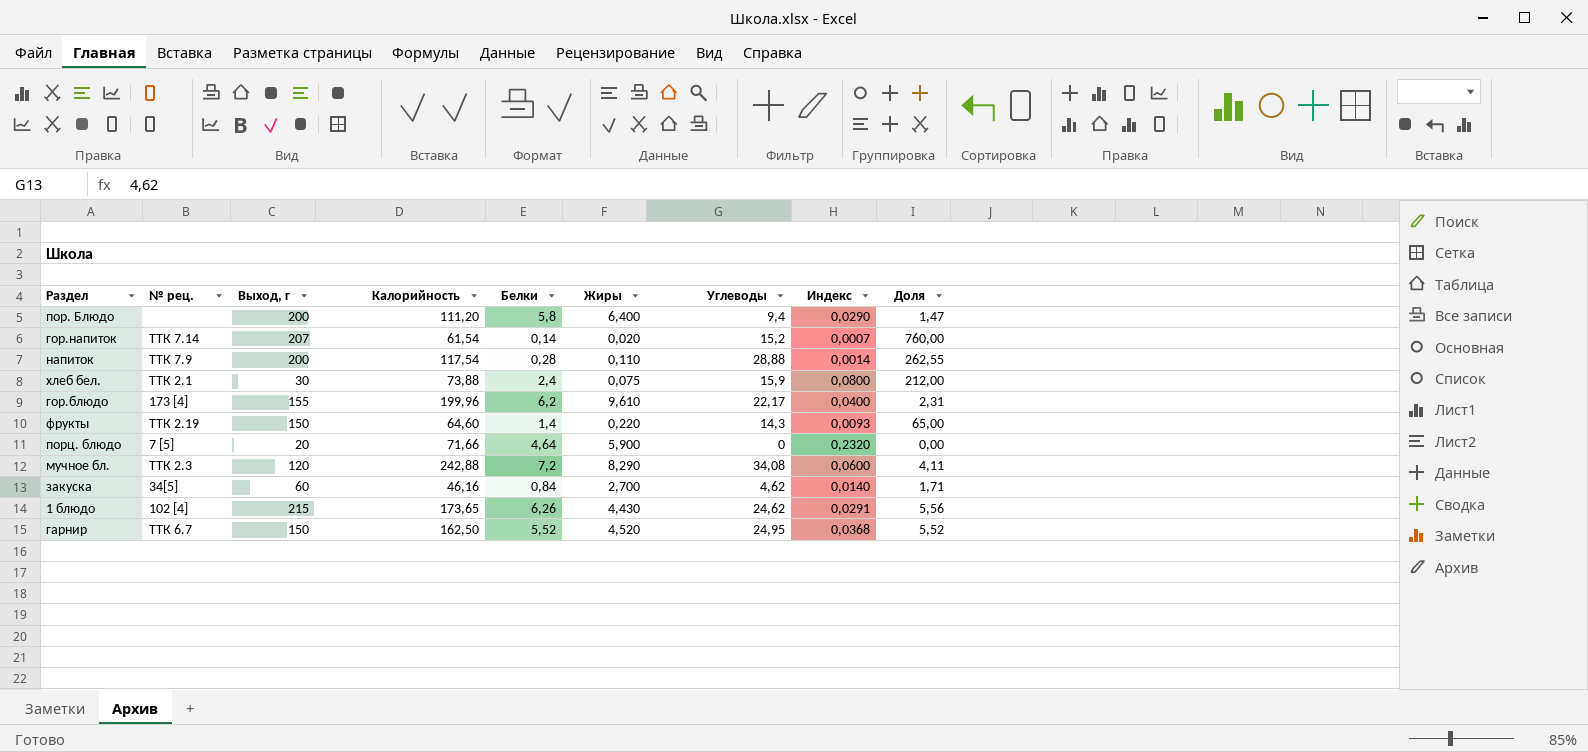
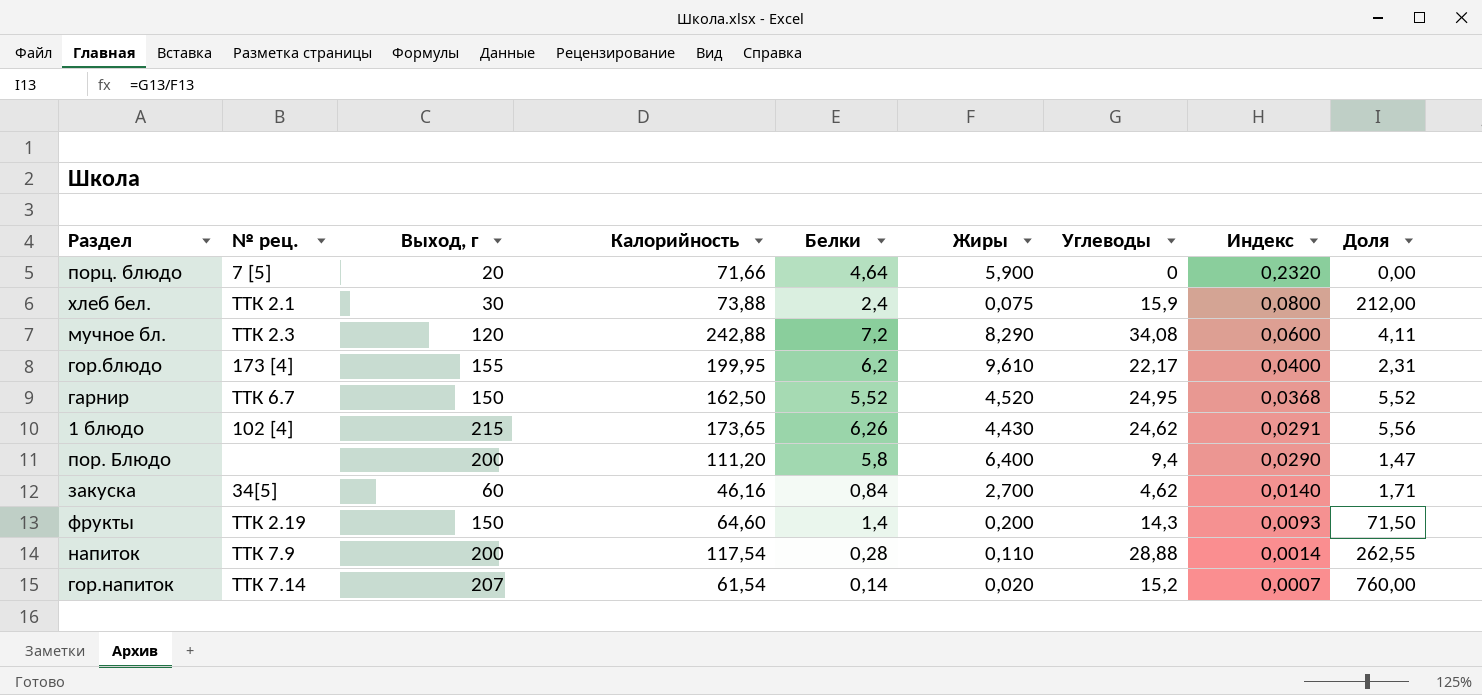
row order: none -> Индекс descending
гор.блюдо | Калорийность: 199,96 -> 199,95
фрукты | Жиры: 0,220 -> 0,200
фрукты | Доля: 65,00 -> 71,50

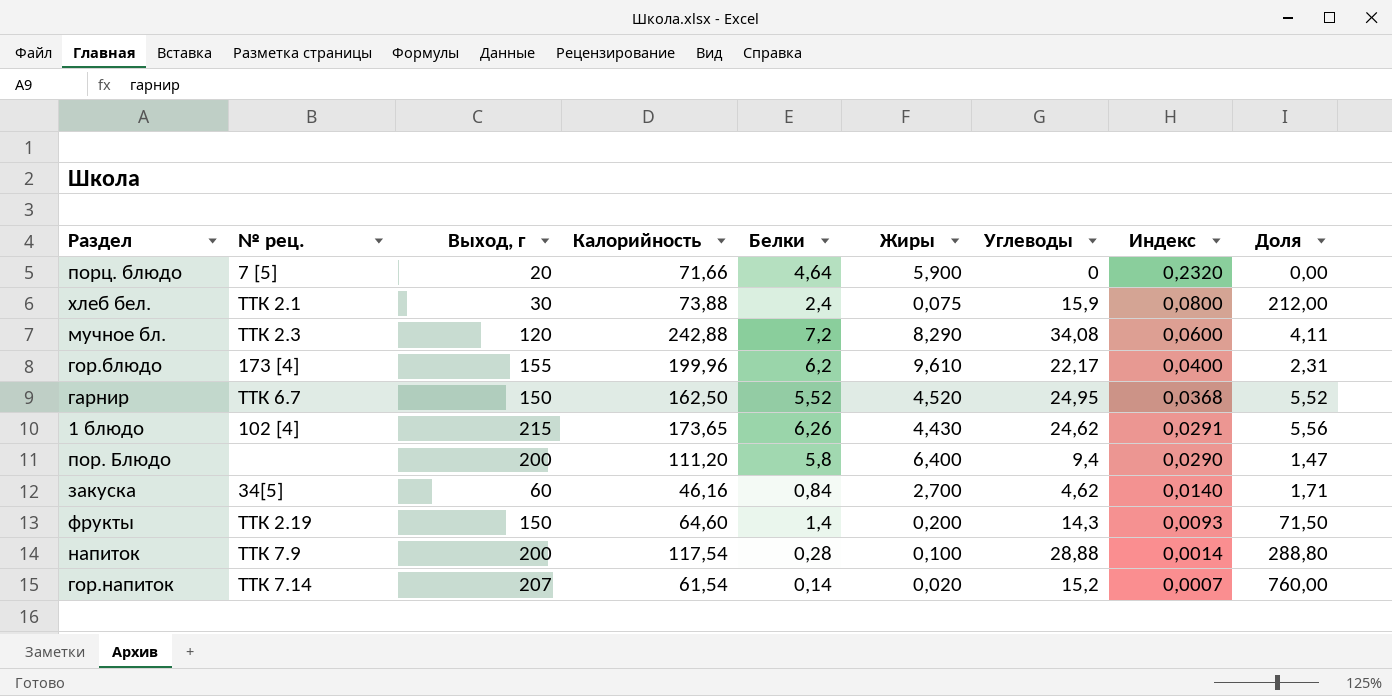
гор.блюдо | Калорийность: 199,95 -> 199,96
напиток | Жиры: 0,110 -> 0,100
напиток | Доля: 262,55 -> 288,80

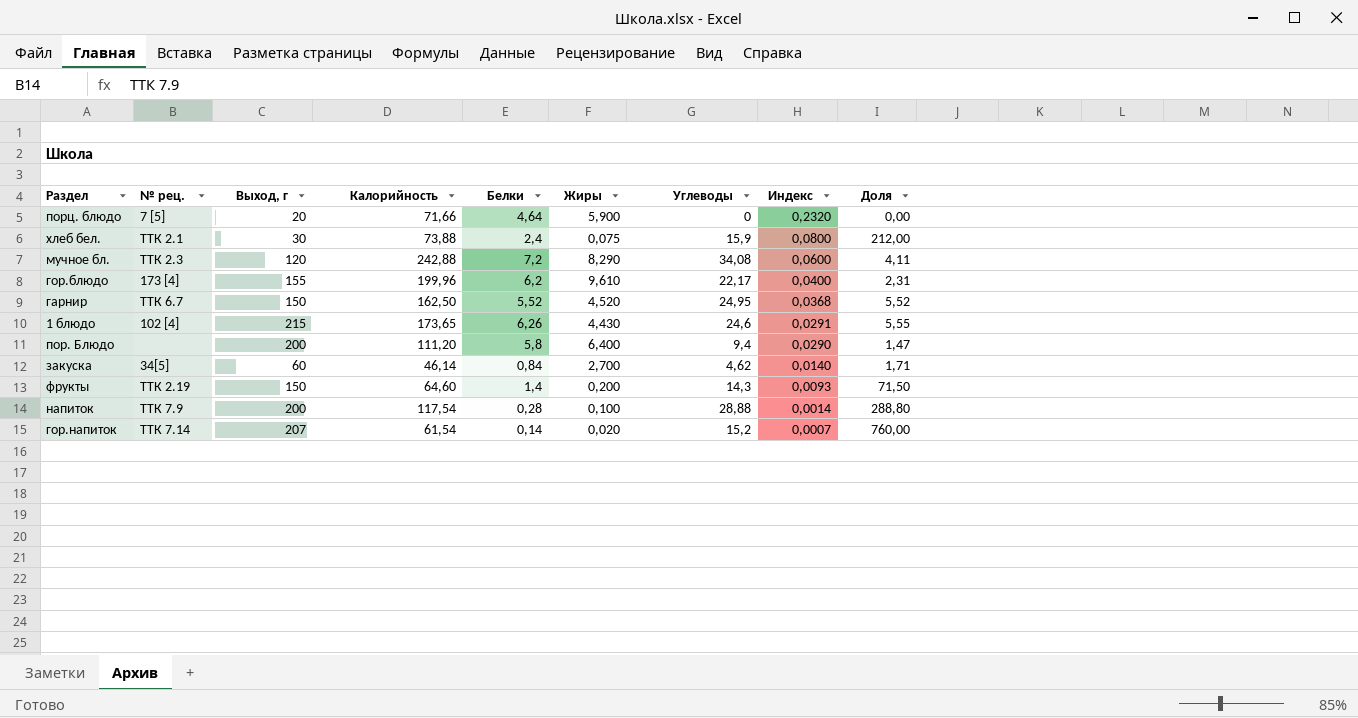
1 блюдо | Углеводы: 24,62 -> 24,6
1 блюдо | Доля: 5,56 -> 5,55
закуска | Калорийность: 46,16 -> 46,14

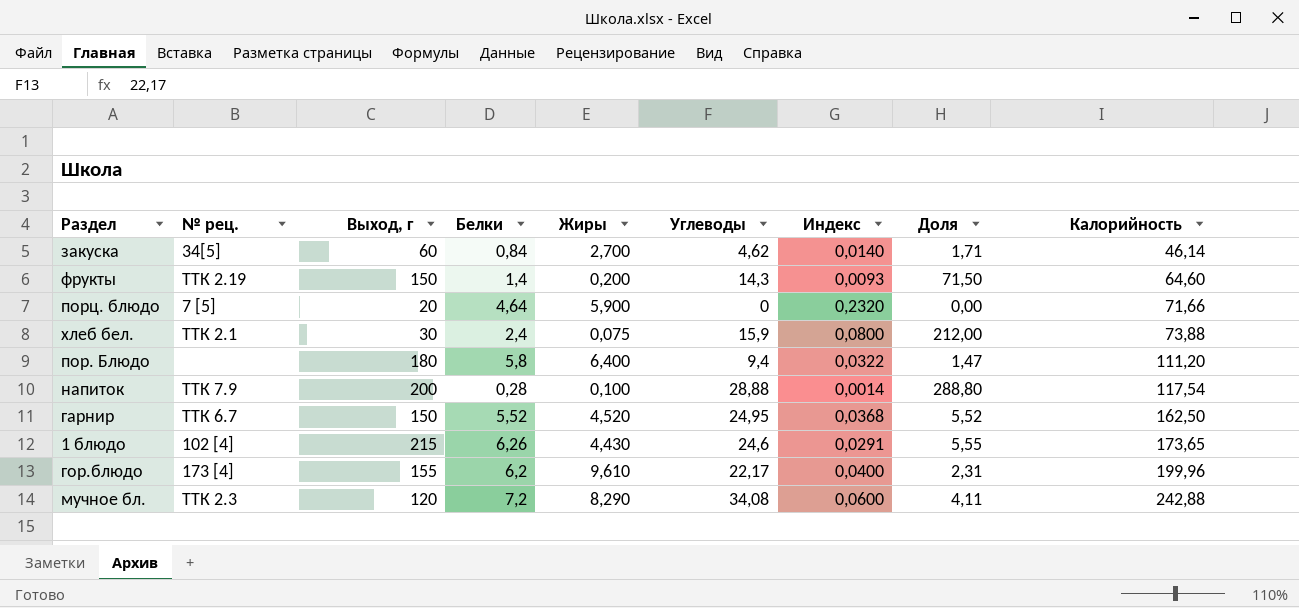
row order: Индекс descending -> Калорийность ascending
column Калорийность | position: 4 -> 9
row гор.напиток: ТТК 7.14 | 207 | 61,54 | 0,14 | 0,020 | 15,2 | 0,0007 | 760,00 -> none
пор. Блюдо | Выход, г: 200 -> 180
пор. Блюдо | Индекс: 0,0290 -> 0,0322

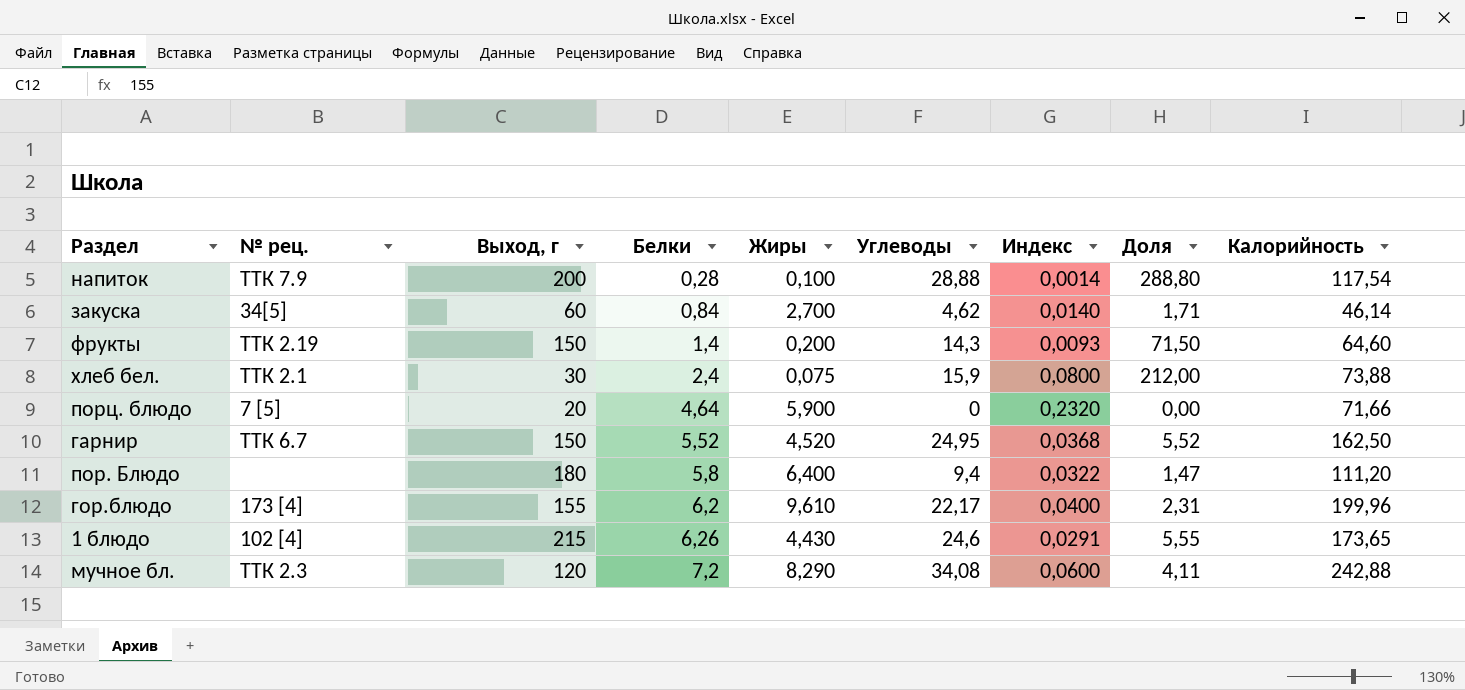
row order: Калорийность ascending -> Белки ascending

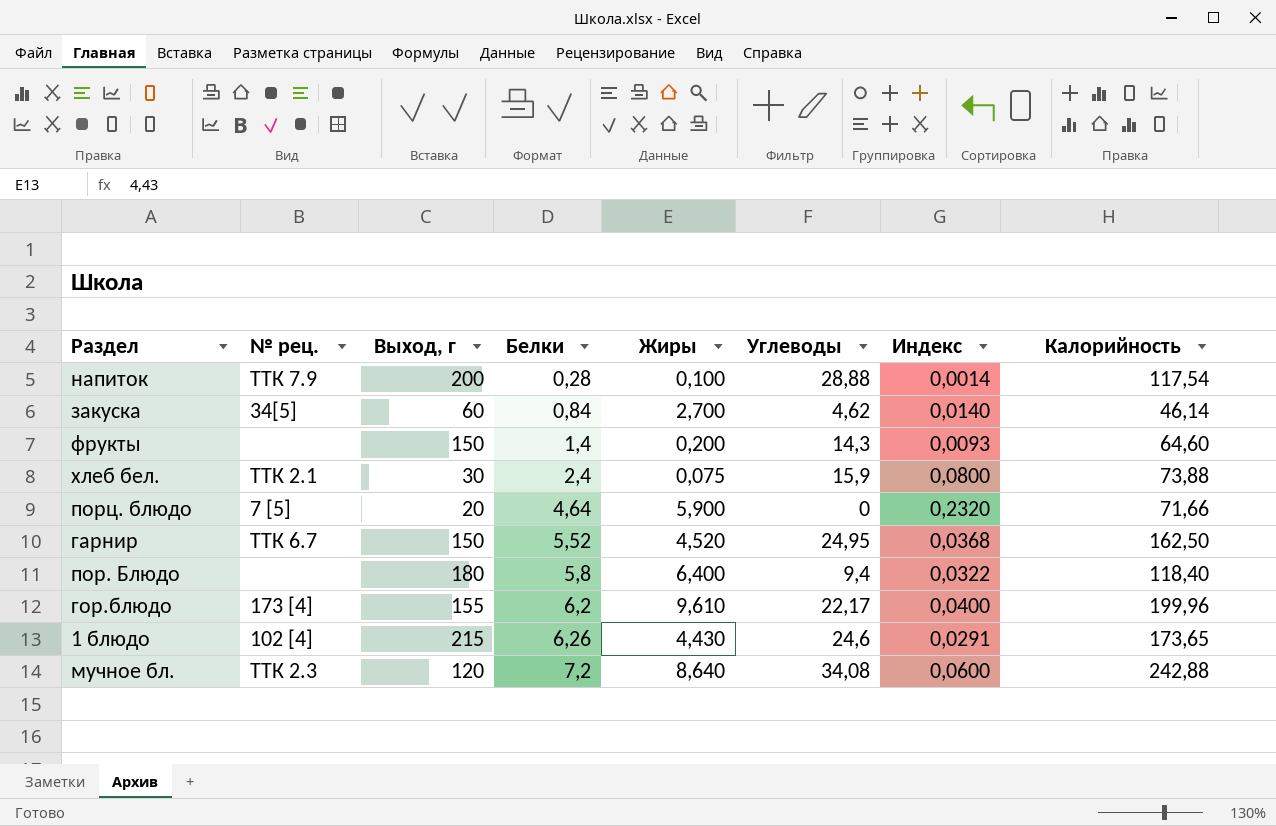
column Доля | formula: [Углеводы] / [Жиры] -> none
фрукты | № рец.: ТТК 2.19 -> none
пор. Блюдо | Калорийность: 111,20 -> 118,40
мучное бл. | Жиры: 8,290 -> 8,640

